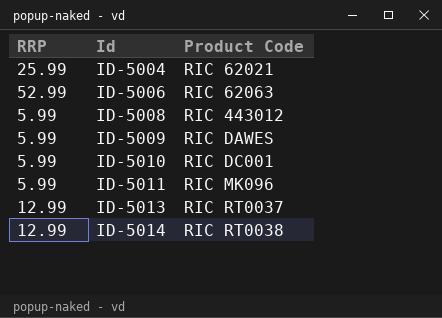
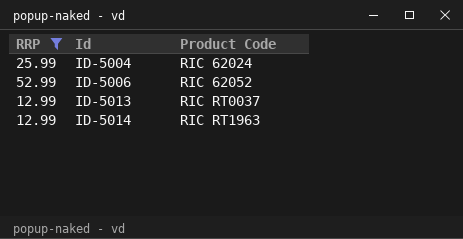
filter: none -> RRP != 5.99
ID-5004 | Product Code: RIC 62021 -> RIC 62024
ID-5006 | Product Code: RIC 62063 -> RIC 62052
ID-5014 | Product Code: RIC RT0038 -> RIC RT1963

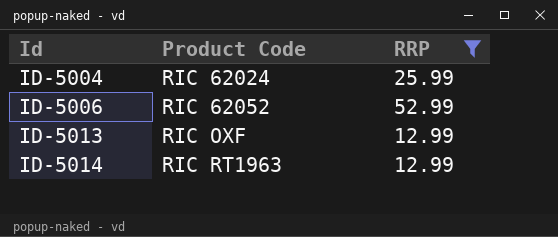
column RRP | position: 1 -> 3
ID-5013 | Product Code: RIC RT0037 -> RIC OXF

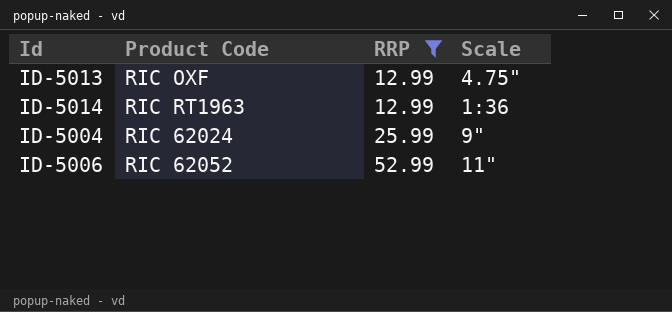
row order: Id ascending -> RRP ascending
column Scale | position: none -> 4

